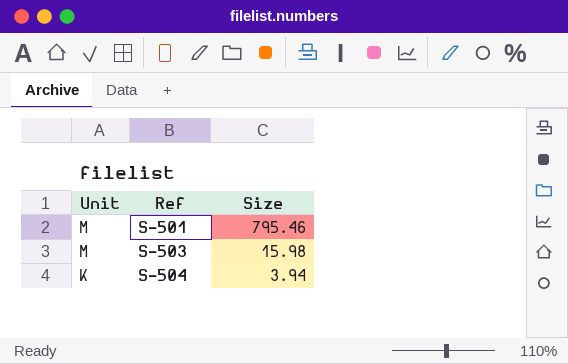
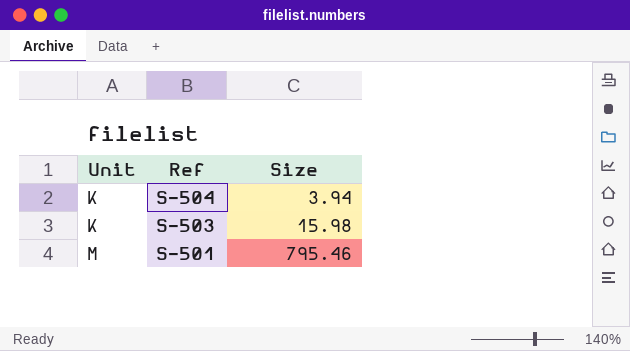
row order: Unit descending -> Unit ascending
S-503 | Unit: M -> K

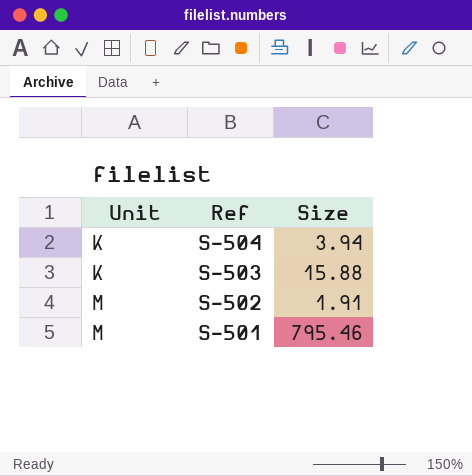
S-503 | Size: 15.98 -> 15.88
row S-502: none -> M | 1.91

